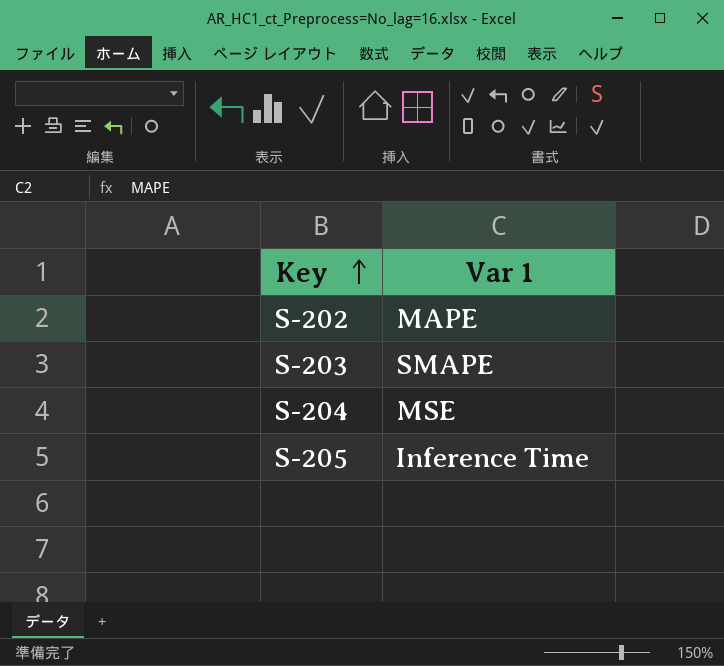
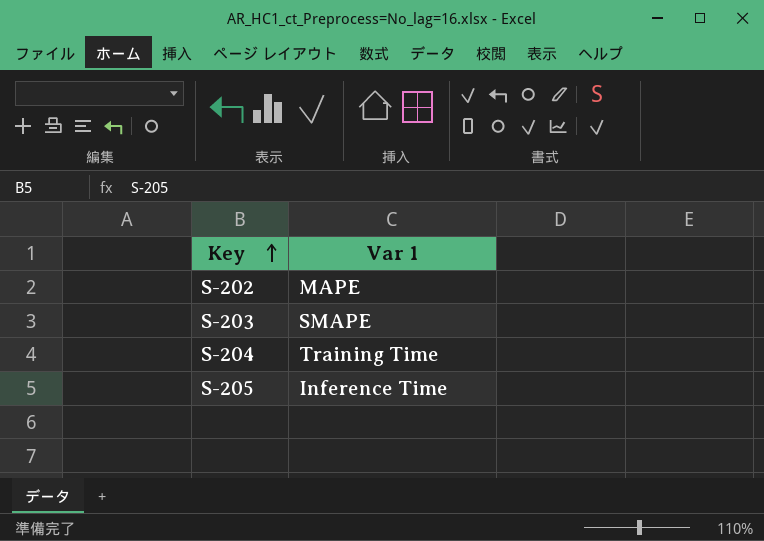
S-204 | Var 1: MSE -> Training Time

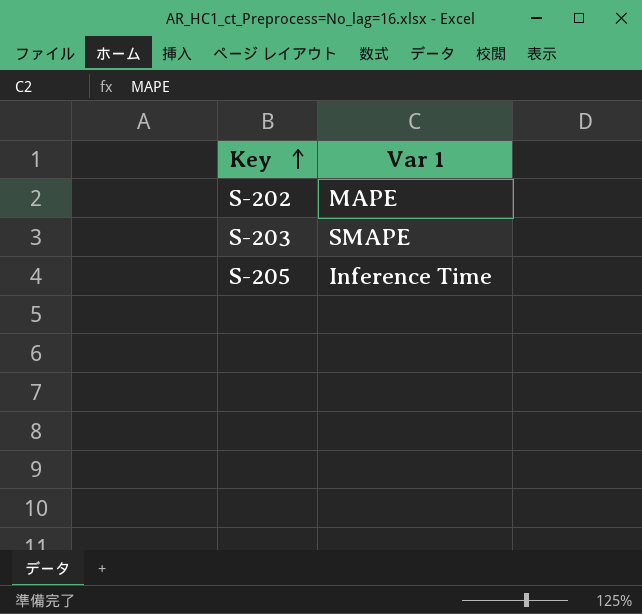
row S-204: Training Time -> none

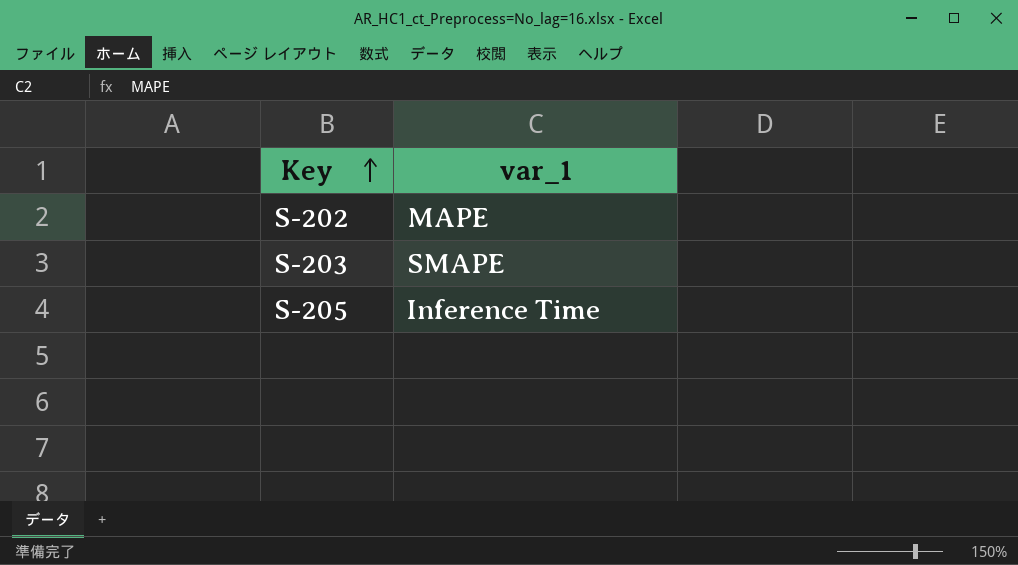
column name: Var 1 -> var_1

